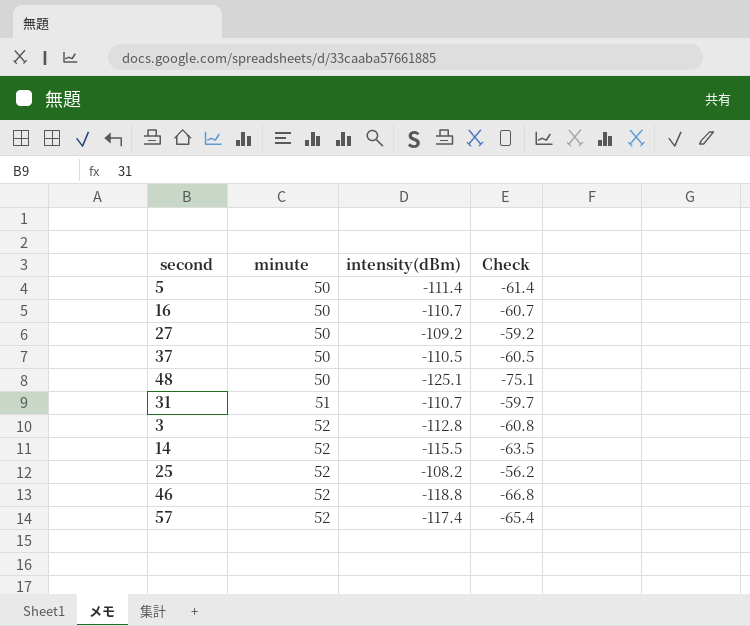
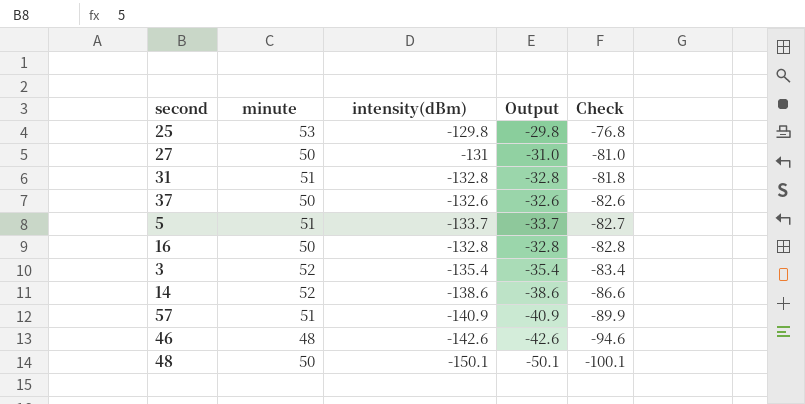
row order: minute ascending -> Check descending
column Output | formula: none -> [intensity(dBm)] + 100
25 | minute: 52 -> 53
25 | intensity(dBm): -108.2 -> -129.8
25 | Check: -56.2 -> -76.8
27 | intensity(dBm): -109.2 -> -131
27 | Check: -59.2 -> -81.0
31 | intensity(dBm): -110.7 -> -132.8
31 | Check: -59.7 -> -81.8
37 | intensity(dBm): -110.5 -> -132.6
37 | Check: -60.5 -> -82.6
5 | minute: 50 -> 51
5 | intensity(dBm): -111.4 -> -133.7
5 | Check: -61.4 -> -82.7
16 | intensity(dBm): -110.7 -> -132.8
16 | Check: -60.7 -> -82.8
3 | intensity(dBm): -112.8 -> -135.4
3 | Check: -60.8 -> -83.4
14 | intensity(dBm): -115.5 -> -138.6
14 | Check: -63.5 -> -86.6
57 | minute: 52 -> 51
57 | intensity(dBm): -117.4 -> -140.9
57 | Check: -65.4 -> -89.9
46 | minute: 52 -> 48
46 | intensity(dBm): -118.8 -> -142.6
46 | Check: -66.8 -> -94.6
48 | intensity(dBm): -125.1 -> -150.1
48 | Check: -75.1 -> -100.1

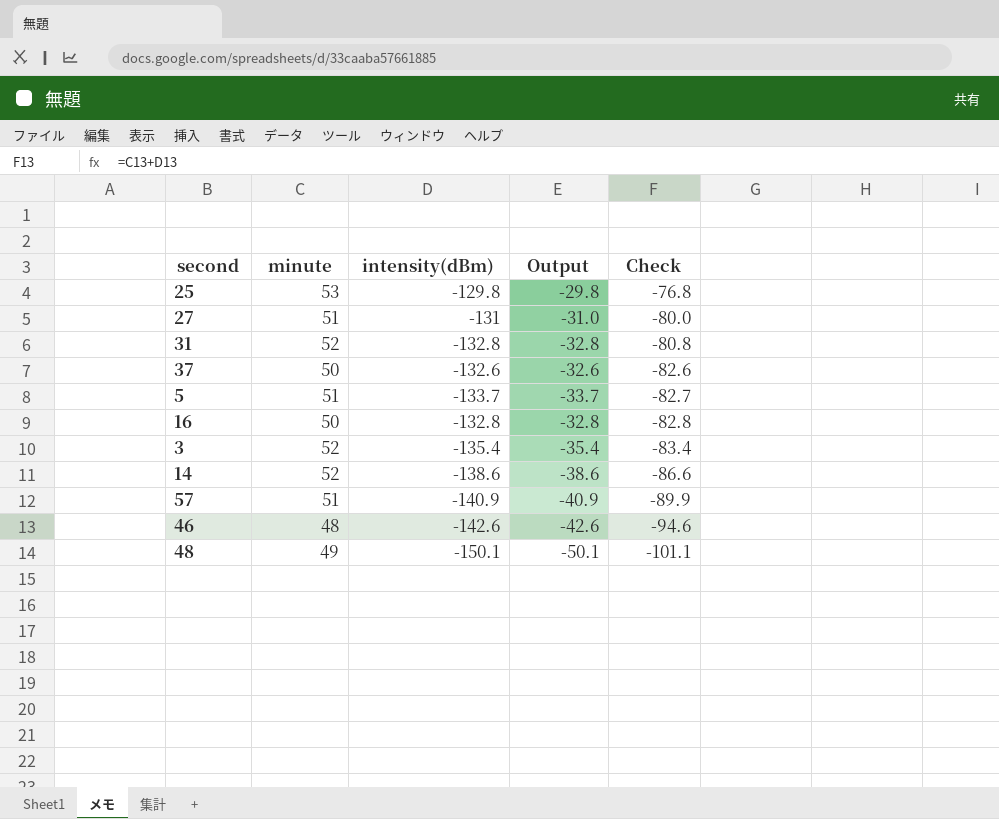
27 | minute: 50 -> 51
27 | Check: -81.0 -> -80.0
31 | minute: 51 -> 52
31 | Check: -81.8 -> -80.8
48 | minute: 50 -> 49
48 | Check: -100.1 -> -101.1

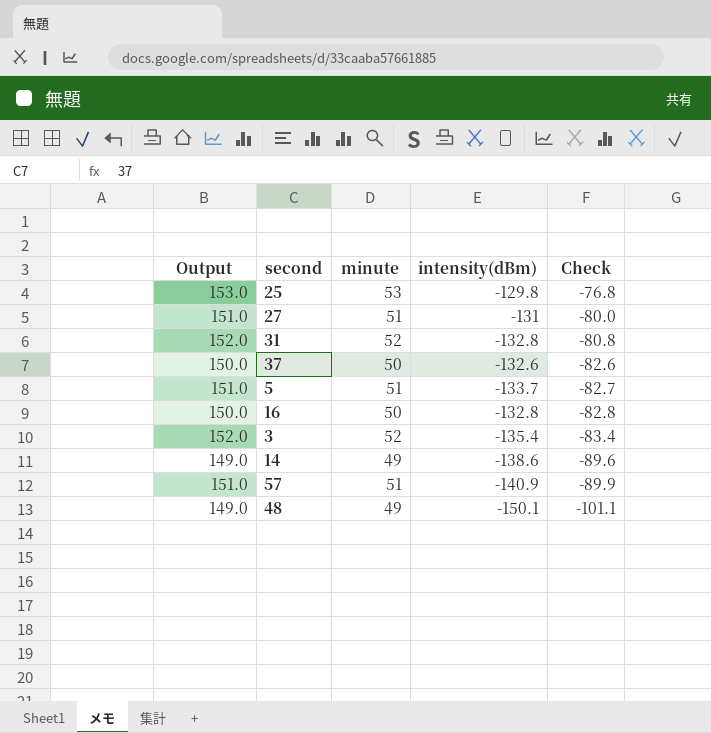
column Output | formula: [intensity(dBm)] + 100 -> [minute] + 100
column Output | position: 4 -> 1
row 46: 48 | -142.6 | -42.6 | -94.6 -> none
14 | minute: 52 -> 49
14 | Check: -86.6 -> -89.6

